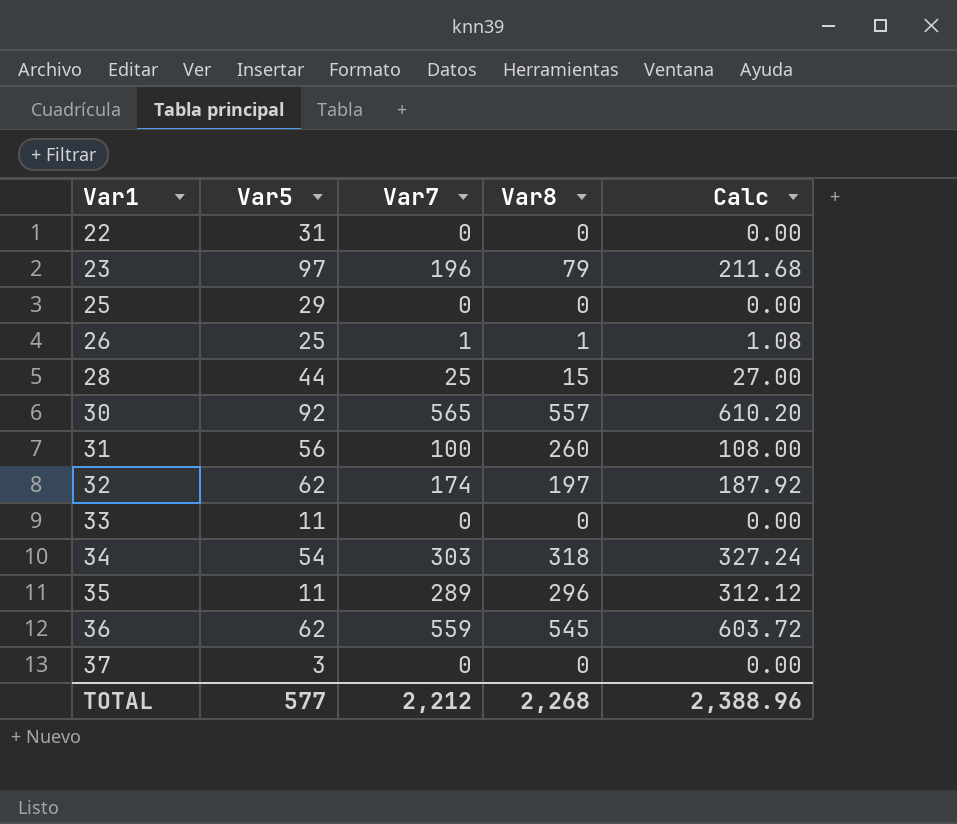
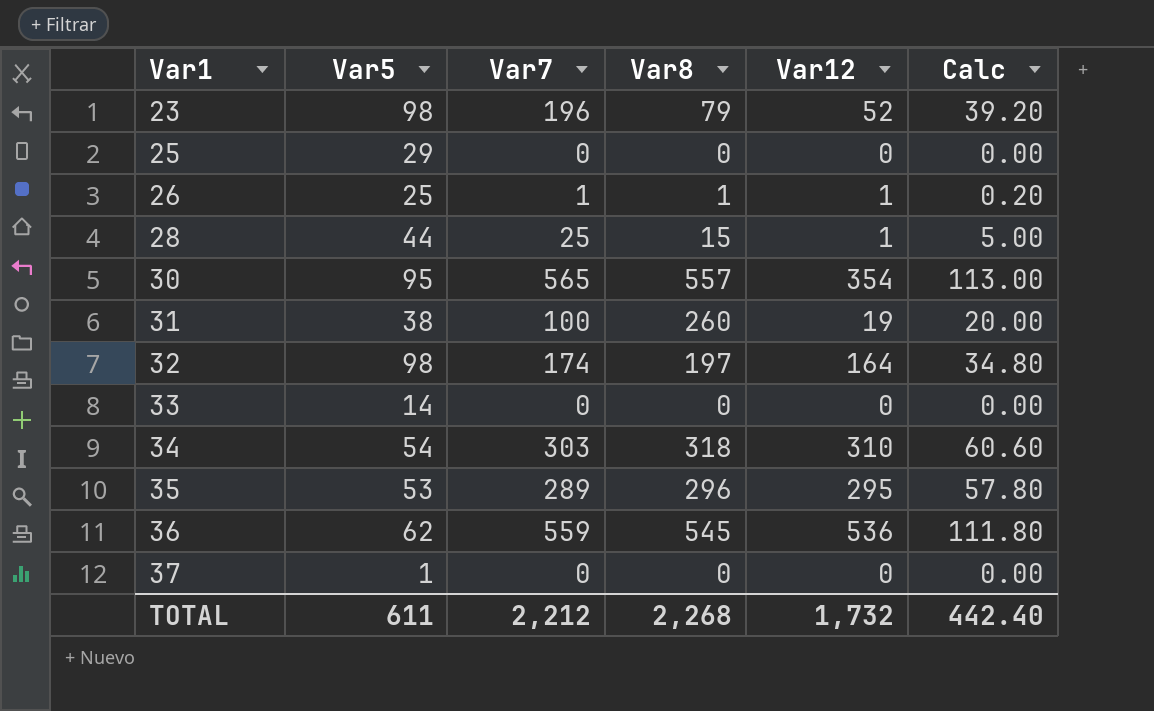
column Var12 | position: none -> 5
column Calc | formula: [Var7] * 1.08 -> [Var7] * 0.2
row 22: 31 | 0 | 0 | 0.00 -> none
23 | Var5: 97 -> 98
30 | Var5: 92 -> 95
31 | Var5: 56 -> 38
32 | Var5: 62 -> 98
33 | Var5: 11 -> 14
35 | Var5: 11 -> 53
37 | Var5: 3 -> 1
TOTAL | Var5: 577 -> 611
TOTAL | Calc: 2,388.96 -> 442.40

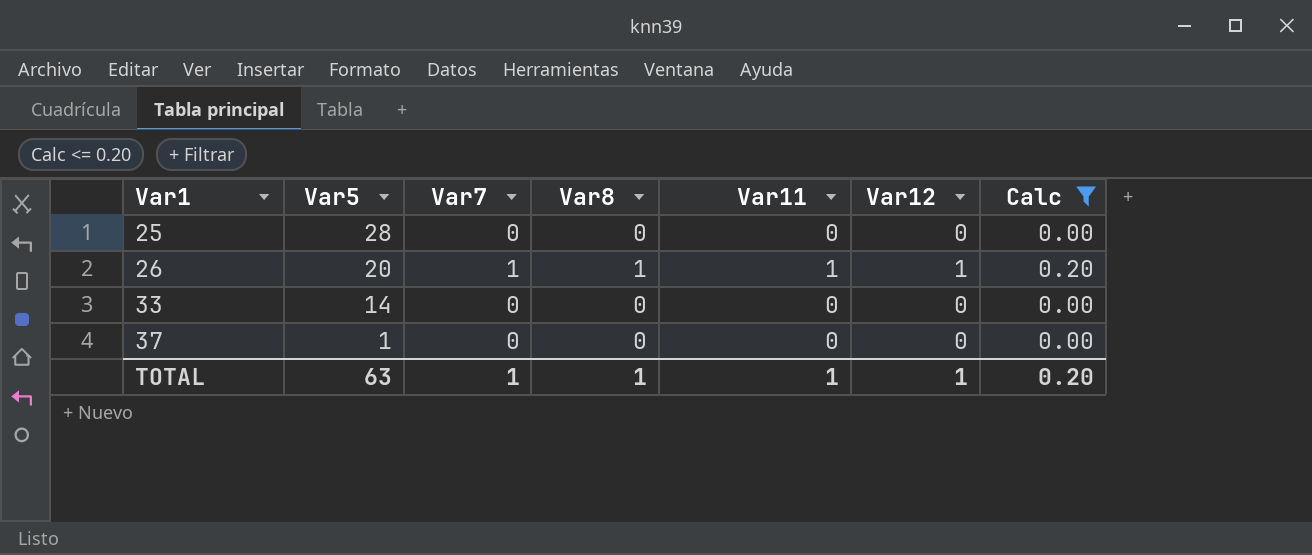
filter: none -> Calc <= 0.20
column Var11 | position: none -> 5
25 | Var5: 29 -> 28
26 | Var5: 25 -> 20
TOTAL | Var5: 611 -> 63
TOTAL | Var7: 2,212 -> 1
TOTAL | Var8: 2,268 -> 1
TOTAL | Var12: 1,732 -> 1
TOTAL | Calc: 442.40 -> 0.20

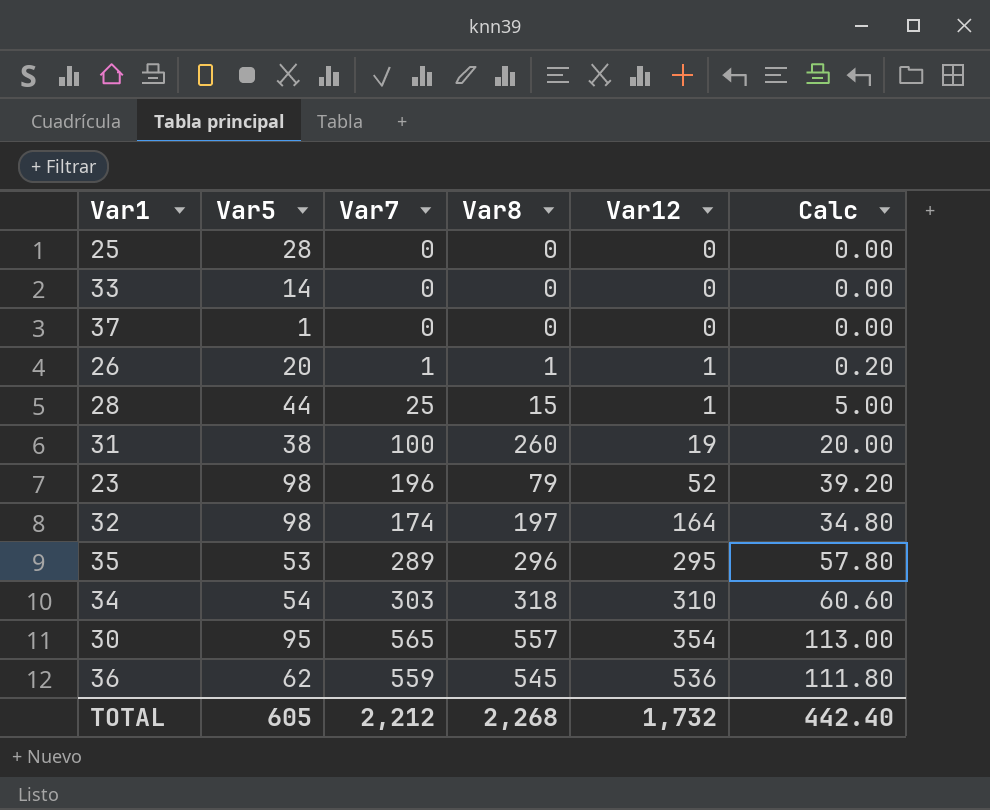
filter: Calc <= 0.20 -> none
row order: Var1 ascending -> Var12 ascending
column Var11 | position: 5 -> none
TOTAL | Var5: 63 -> 605
TOTAL | Var7: 1 -> 2,212
TOTAL | Var8: 1 -> 2,268
TOTAL | Var12: 1 -> 1,732
TOTAL | Calc: 0.20 -> 442.40

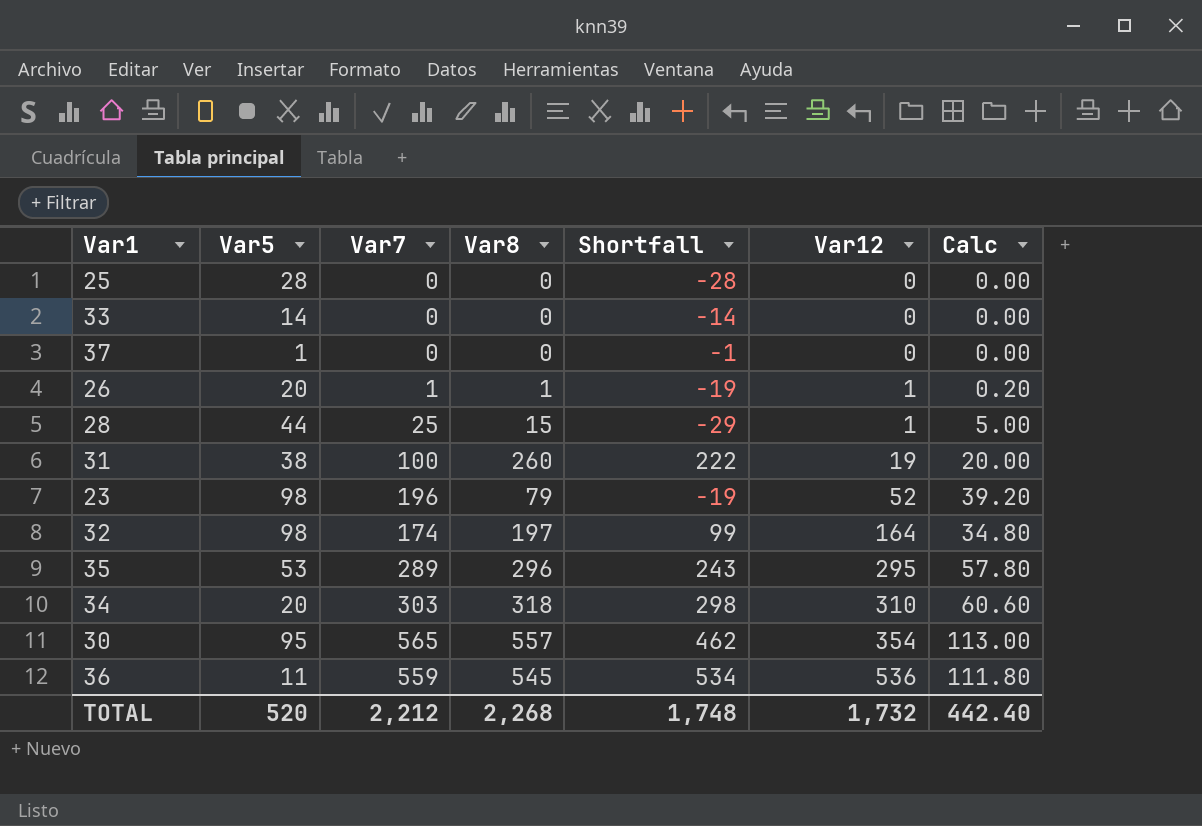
column Shortfall | formula: none -> [Var8] - [Var5]
34 | Var5: 54 -> 20
36 | Var5: 62 -> 11
TOTAL | Var5: 605 -> 520

